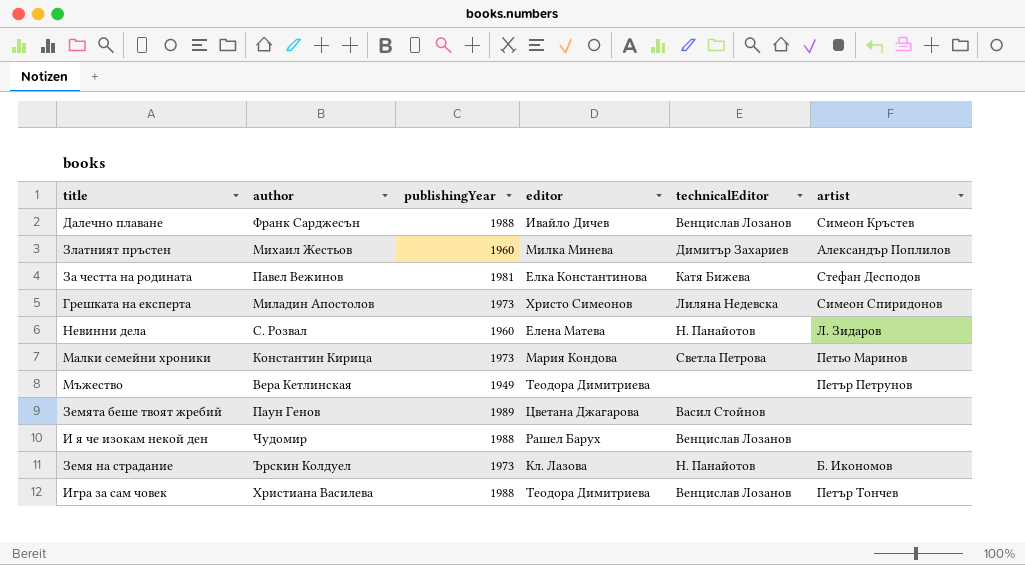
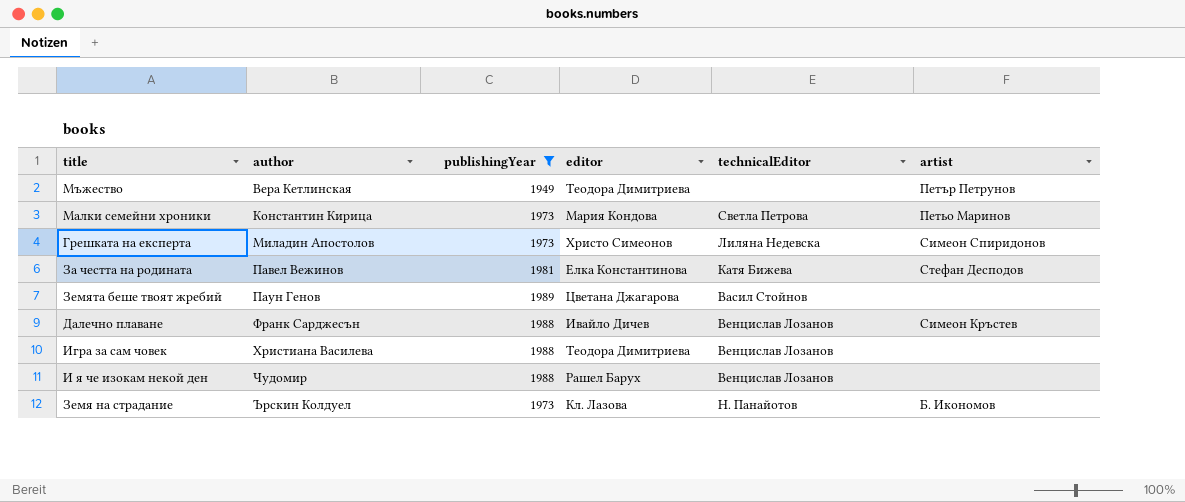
filter: none -> publishingYear != 1960
row order: none -> author ascending
Игра за сам човек | artist: Петър Тончев -> none

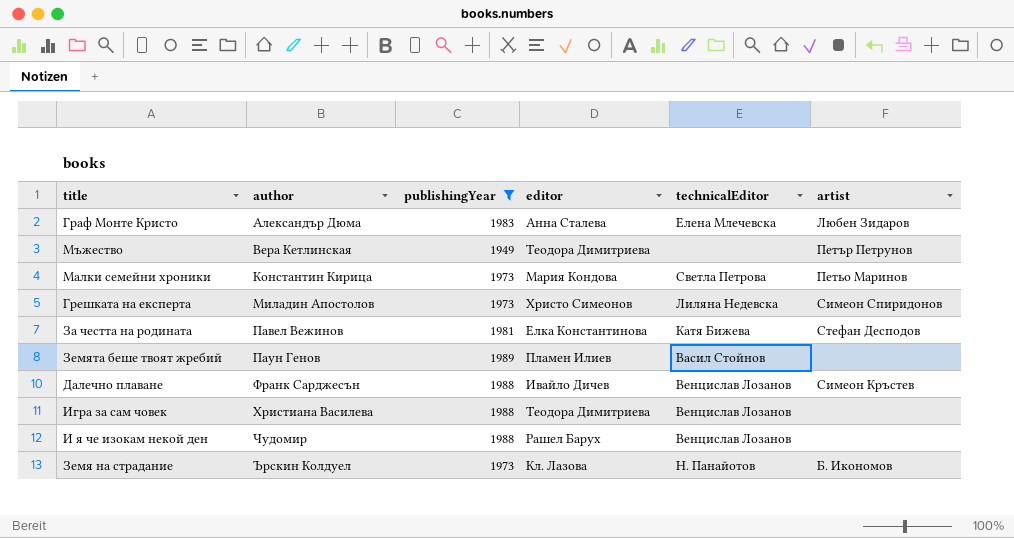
row Граф Монте Кристо: none -> Александър Дюма | 1983 | Анна Сталева | Елена Млечевска | Любен Зидаров
Земята беше твоят жребий | editor: Цветана Джагарова -> Пламен Илиев

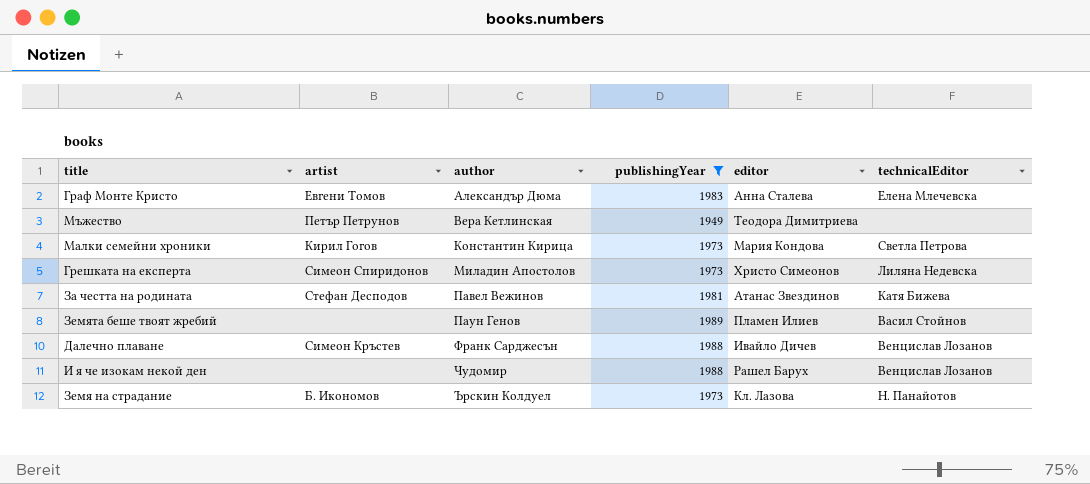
column artist | position: 6 -> 2
row Игра за сам човек: Христиана Василева | 1988 | Теодора Димитриева | Венцислав Лозанов | none -> none
Граф Монте Кристо | artist: Любен Зидаров -> Евгени Томов
Малки семейни хроники | artist: Петьо Маринов -> Кирил Гогов
За честта на родината | editor: Елка Константинова -> Атанас Звездинов

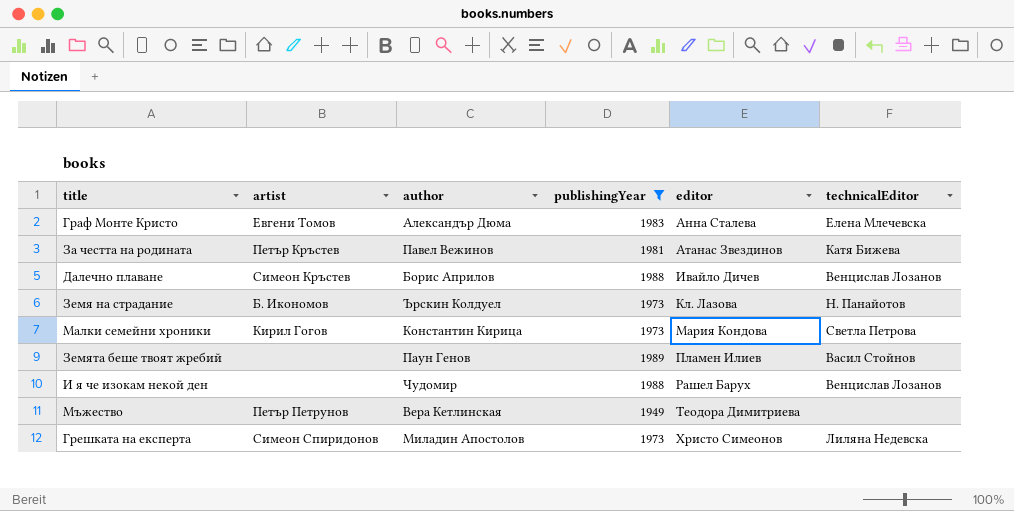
row order: author ascending -> editor ascending
За честта на родината | artist: Стефан Десподов -> Петър Кръстев
Далечно плаване | author: Франк Сарджесън -> Борис Априлов

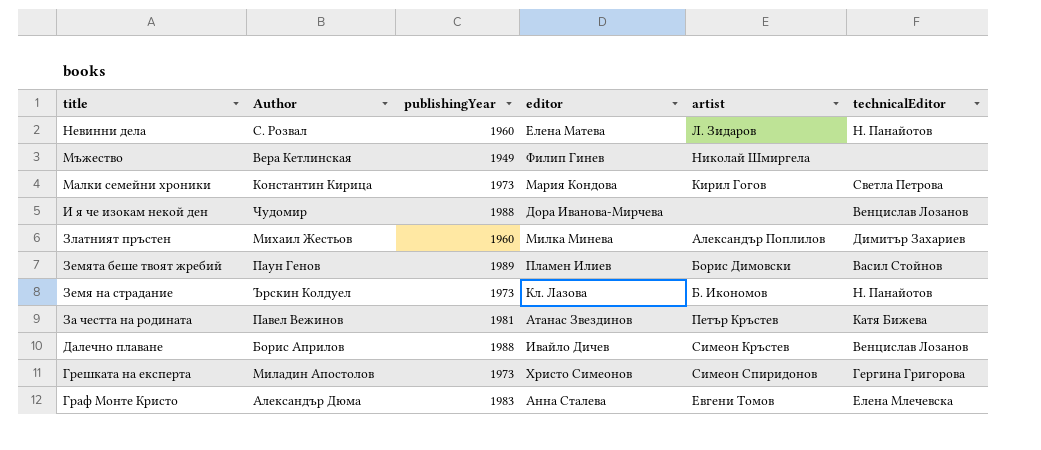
filter: publishingYear != 1960 -> none
row order: editor ascending -> title descending
column name: author -> Author
column artist | position: 2 -> 5
Мъжество | editor: Теодора Димитриева -> Филип Гинев
Мъжество | artist: Петър Петрунов -> Николай Шмиргела
И я че изокам некой ден | editor: Рашел Барух -> Дора Иванова-Мирчева
Земята беше твоят жребий | artist: none -> Борис Димовски
Грешката на експерта | technicalEditor: Лиляна Недевска -> Гергина Григорова

